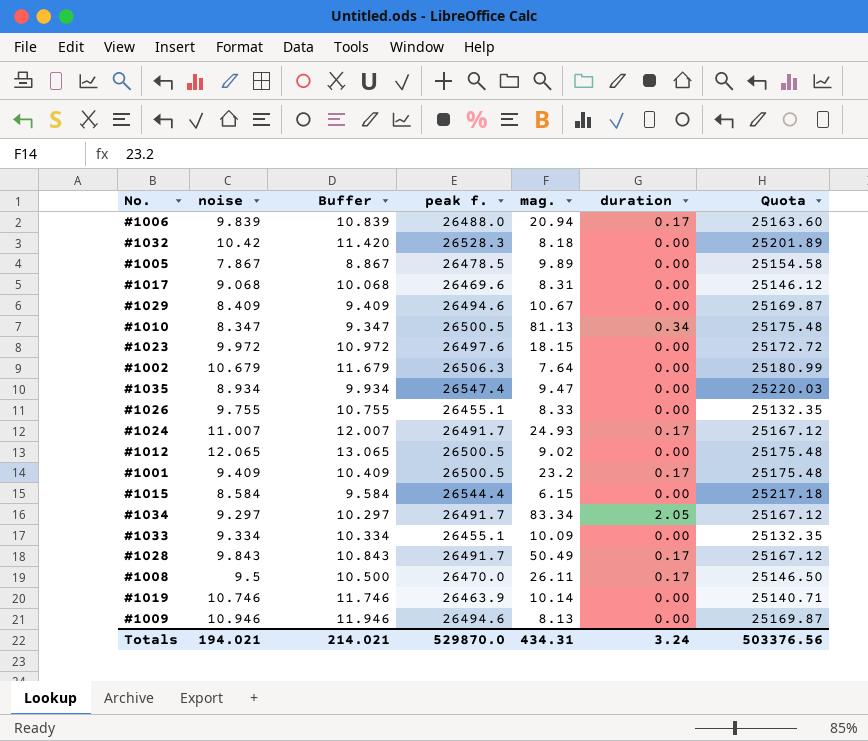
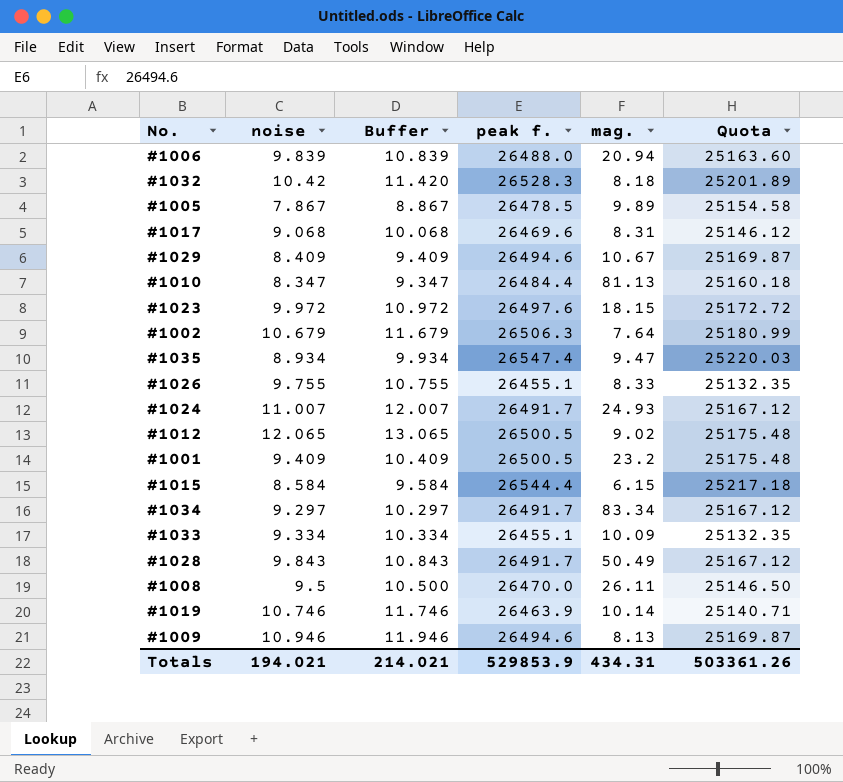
column duration | position: 6 -> none
#1010 | peak f.: 26500.5 -> 26484.4
#1010 | Quota: 25175.48 -> 25160.18
Totals | peak f.: 529870.0 -> 529853.9
Totals | Quota: 503376.56 -> 503361.26

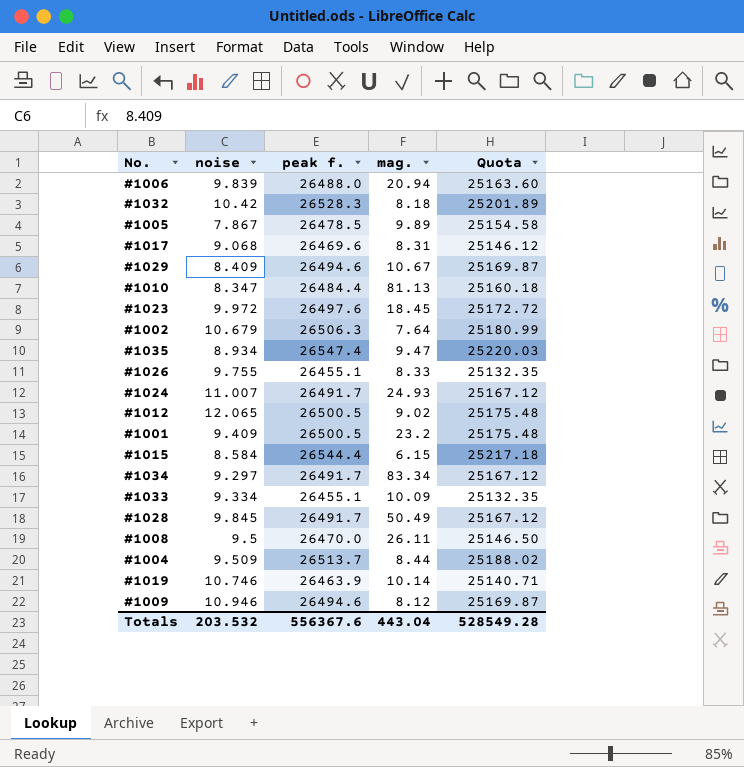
column Buffer | formula: [noise] + 1 -> none
#1023 | mag.: 18.15 -> 18.45
#1028 | noise: 9.843 -> 9.845
row #1004: none -> 9.509 | 26513.7 | 8.44 | 25188.02
#1009 | mag.: 8.13 -> 8.12
Totals | noise: 194.021 -> 203.532
Totals | peak f.: 529853.9 -> 556367.6
Totals | mag.: 434.31 -> 443.04
Totals | Quota: 503361.26 -> 528549.28

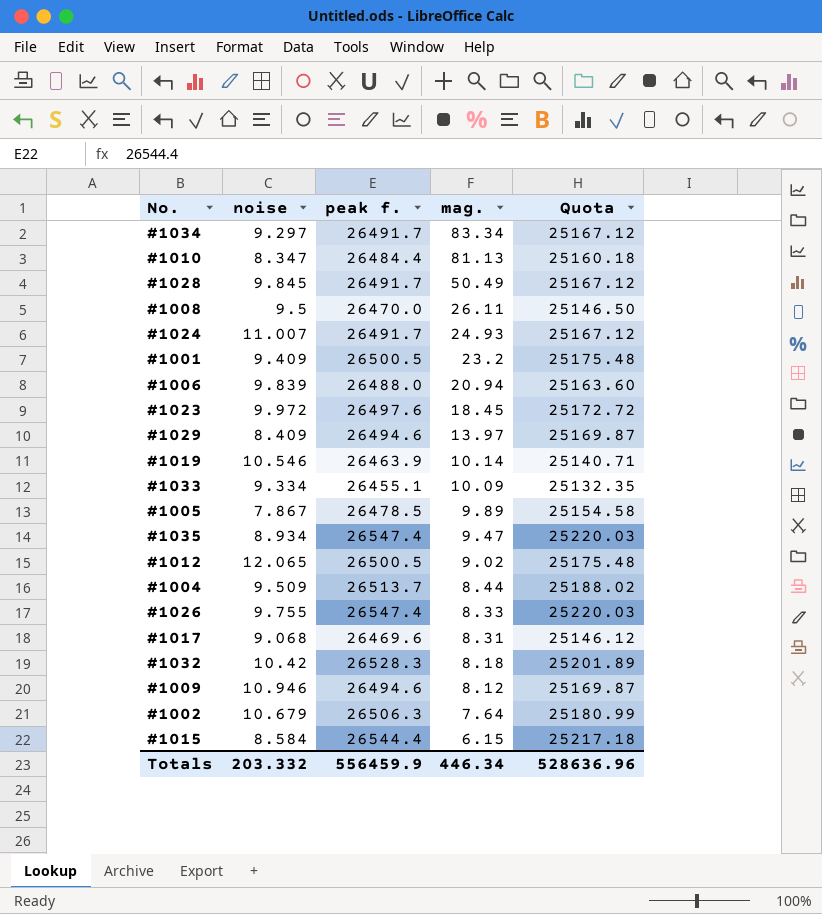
row order: none -> mag. descending
#1029 | mag.: 10.67 -> 13.97
#1019 | noise: 10.746 -> 10.546
#1026 | peak f.: 26455.1 -> 26547.4
#1026 | Quota: 25132.35 -> 25220.03
Totals | noise: 203.532 -> 203.332
Totals | peak f.: 556367.6 -> 556459.9
Totals | mag.: 443.04 -> 446.34
Totals | Quota: 528549.28 -> 528636.96

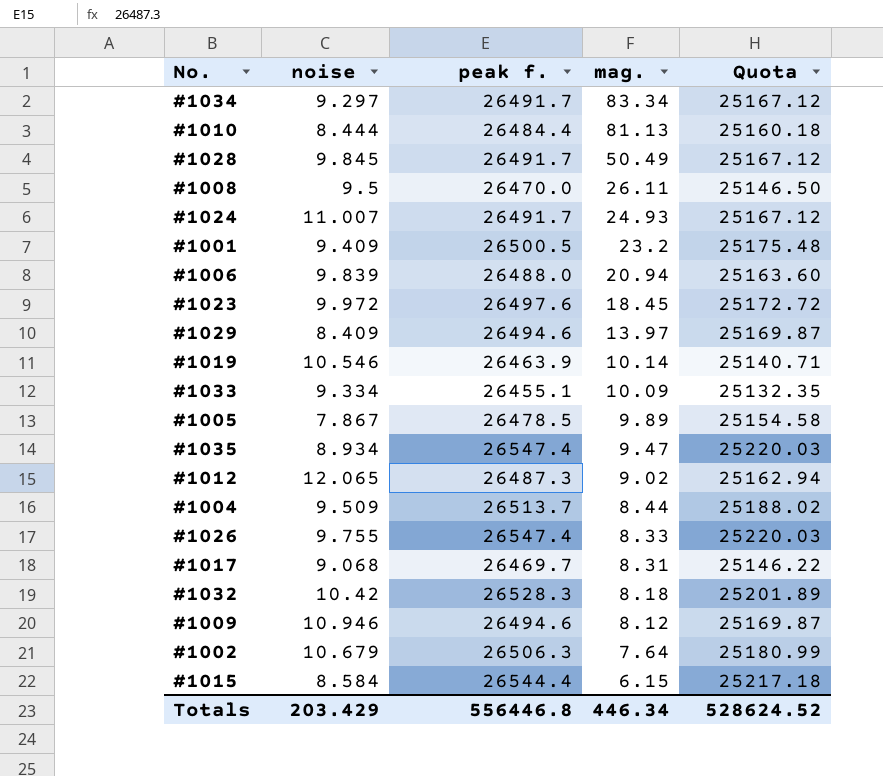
#1010 | noise: 8.347 -> 8.444
#1012 | peak f.: 26500.5 -> 26487.3
#1012 | Quota: 25175.48 -> 25162.94
#1017 | peak f.: 26469.6 -> 26469.7
#1017 | Quota: 25146.12 -> 25146.22
Totals | noise: 203.332 -> 203.429
Totals | peak f.: 556459.9 -> 556446.8
Totals | Quota: 528636.96 -> 528624.52

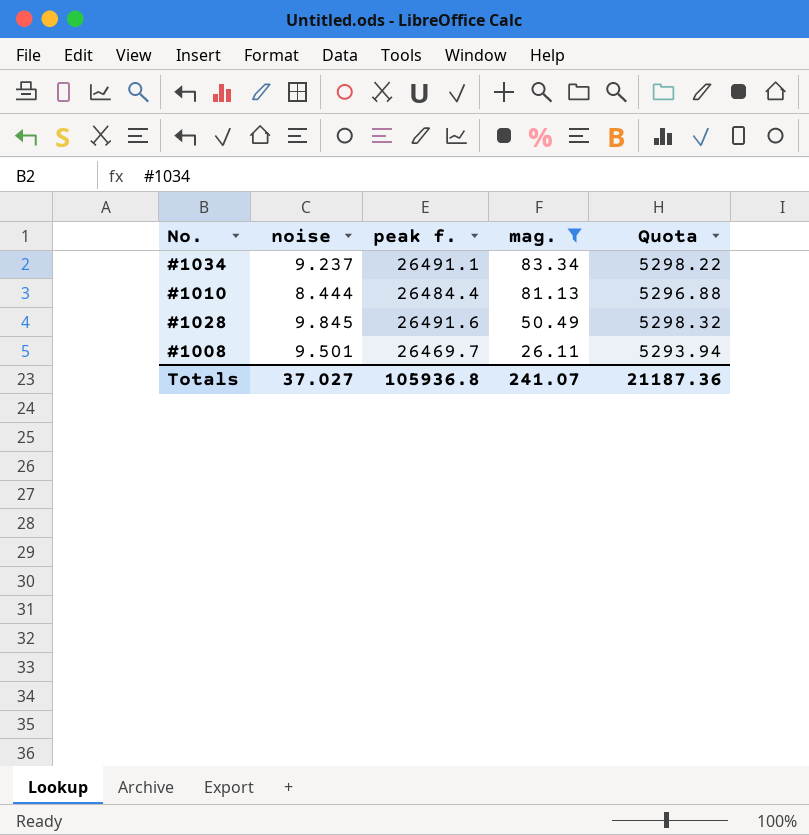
filter: none -> mag. >= 26.11
column Quota | formula: [peak f.] * 0.95 -> [peak f.] * 0.2
#1034 | noise: 9.297 -> 9.237
#1034 | peak f.: 26491.7 -> 26491.1
#1028 | peak f.: 26491.7 -> 26491.6
#1008 | noise: 9.5 -> 9.501
#1008 | peak f.: 26470.0 -> 26469.7
Totals | noise: 203.429 -> 37.027
Totals | peak f.: 556446.8 -> 105936.8
Totals | mag.: 446.34 -> 241.07
Totals | Quota: 528624.52 -> 21187.36

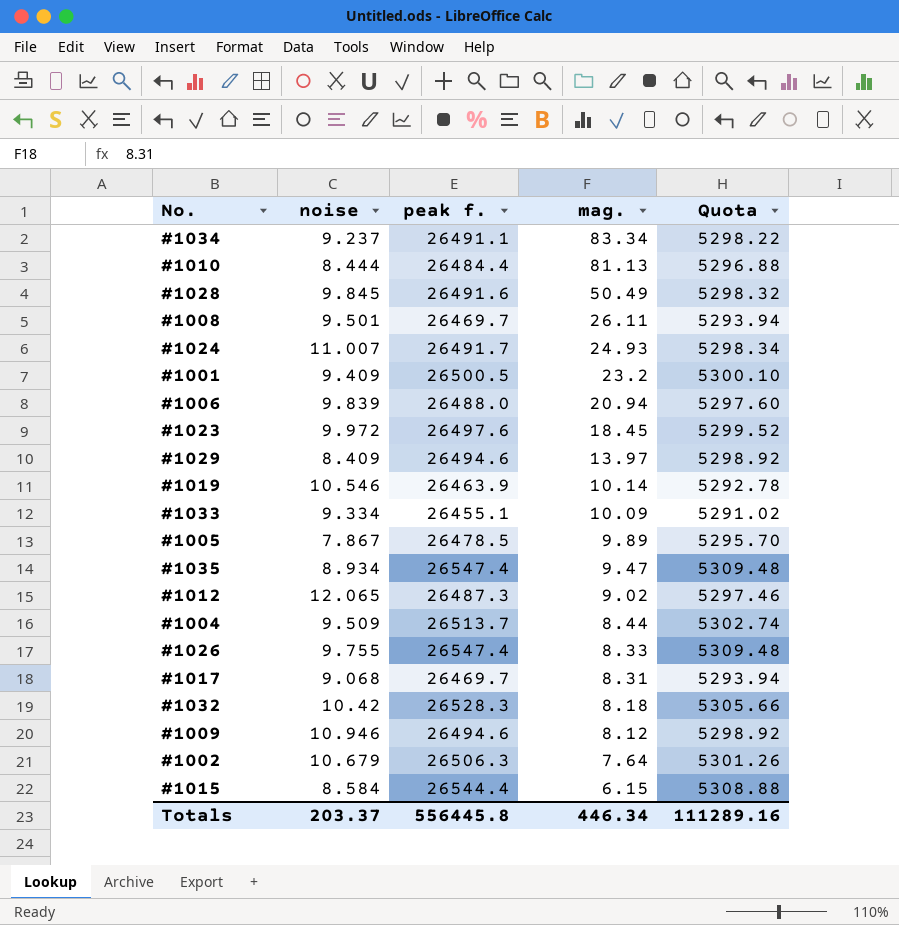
filter: mag. >= 26.11 -> none
Totals | noise: 37.027 -> 203.37
Totals | peak f.: 105936.8 -> 556445.8
Totals | mag.: 241.07 -> 446.34
Totals | Quota: 21187.36 -> 111289.16

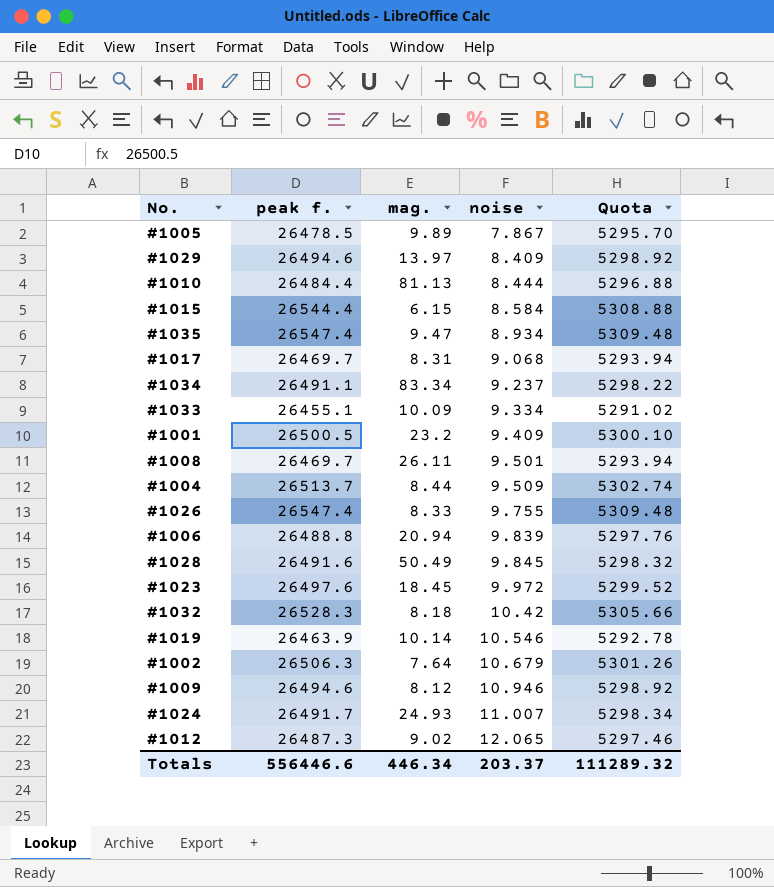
row order: mag. descending -> noise ascending
column noise | position: 2 -> 4
#1006 | peak f.: 26488.0 -> 26488.8
#1006 | Quota: 5297.60 -> 5297.76
Totals | peak f.: 556445.8 -> 556446.6
Totals | Quota: 111289.16 -> 111289.32

